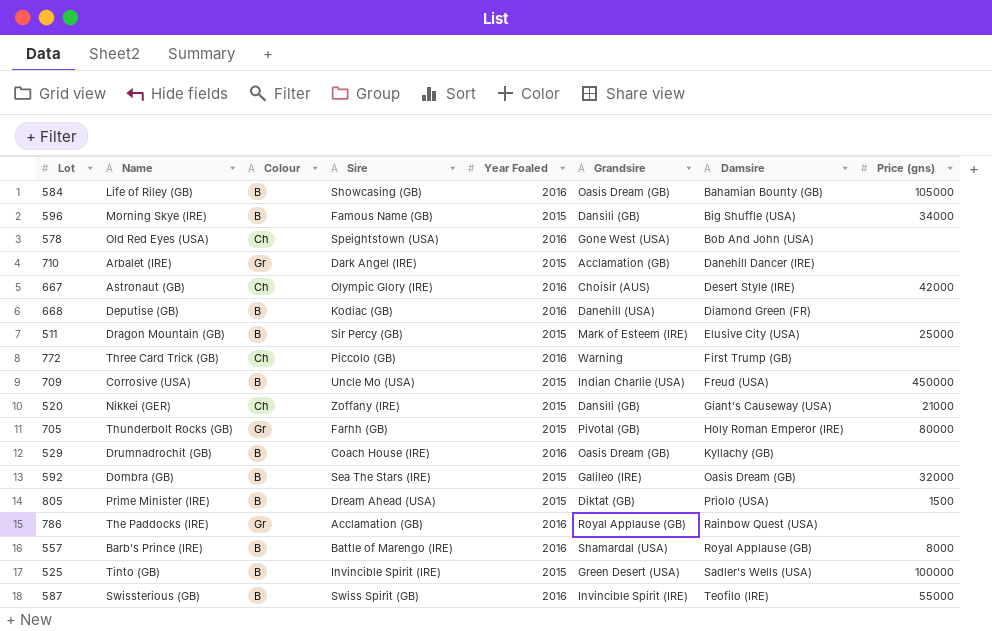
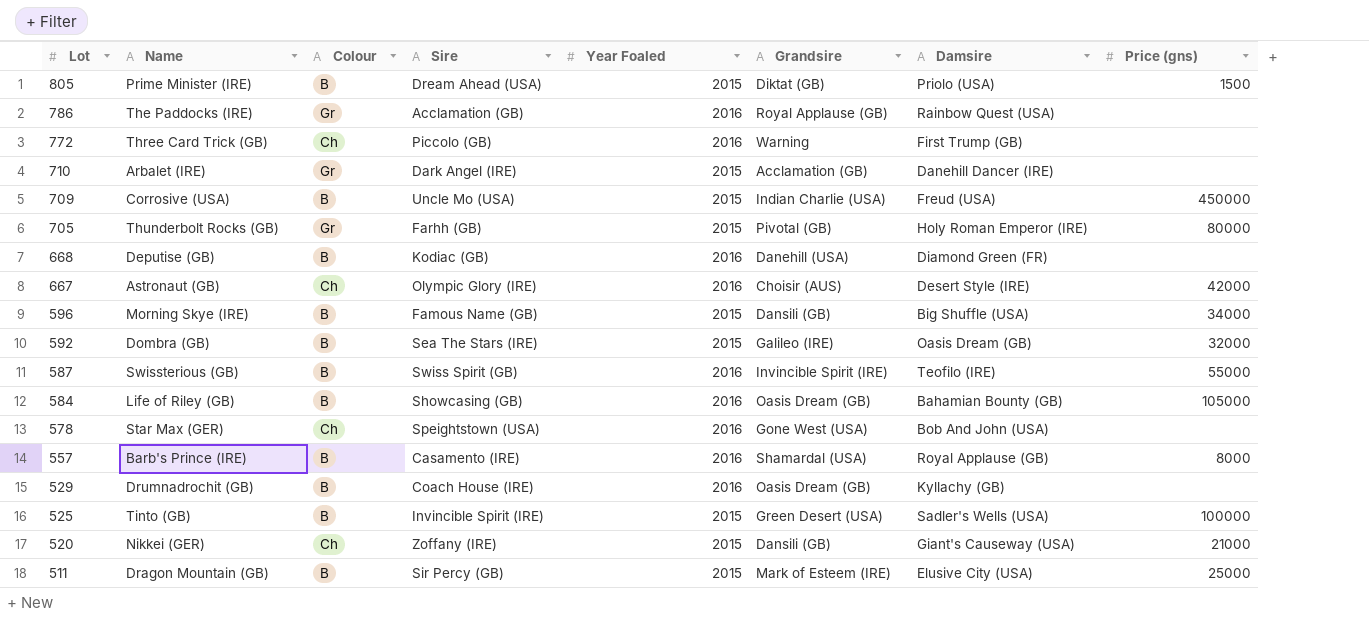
row order: Damsire ascending -> Lot descending
578 | Name: Old Red Eyes (USA) -> Star Max (GER)
557 | Sire: Battle of Marengo (IRE) -> Casamento (IRE)

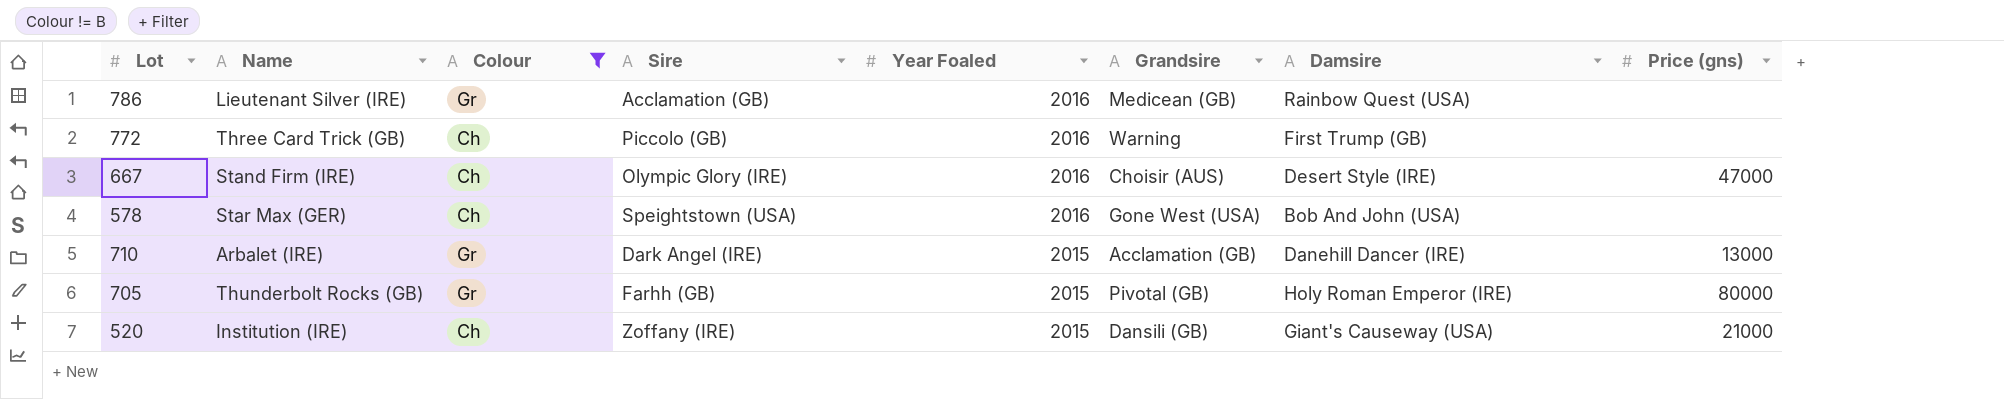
filter: none -> Colour != B
row order: Lot descending -> Year Foaled descending
786 | Name: The Paddocks (IRE) -> Lieutenant Silver (IRE)
786 | Grandsire: Royal Applause (GB) -> Medicean (GB)
667 | Name: Astronaut (GB) -> Stand Firm (IRE)
667 | Price (gns): 42000 -> 47000
710 | Price (gns): none -> 13000
520 | Name: Nikkei (GER) -> Institution (IRE)

